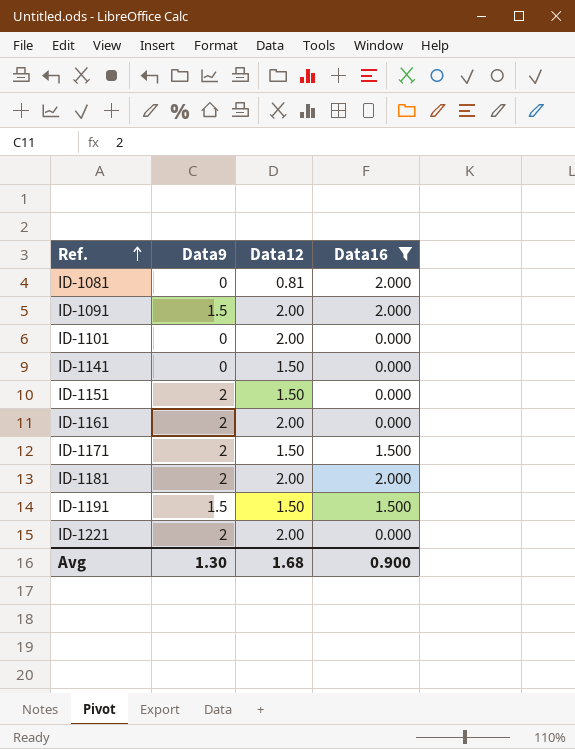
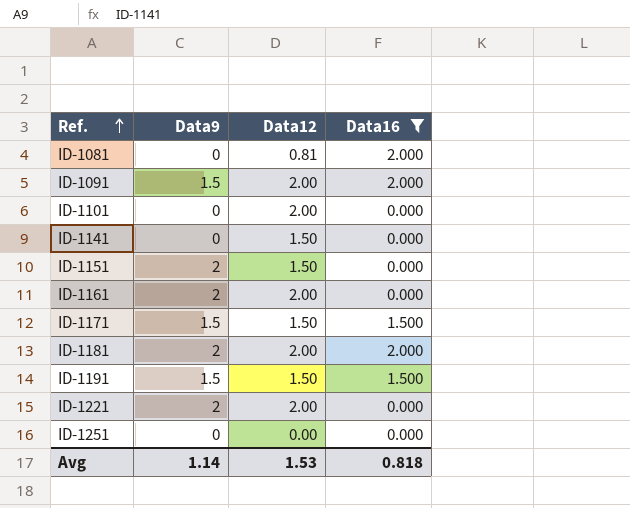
ID-1171 | Data9: 2 -> 1.5
row ID-1251: none -> 0 | 0.00 | 0.000
Avg | Data9: 1.30 -> 1.14
Avg | Data12: 1.68 -> 1.53
Avg | Data16: 0.900 -> 0.818

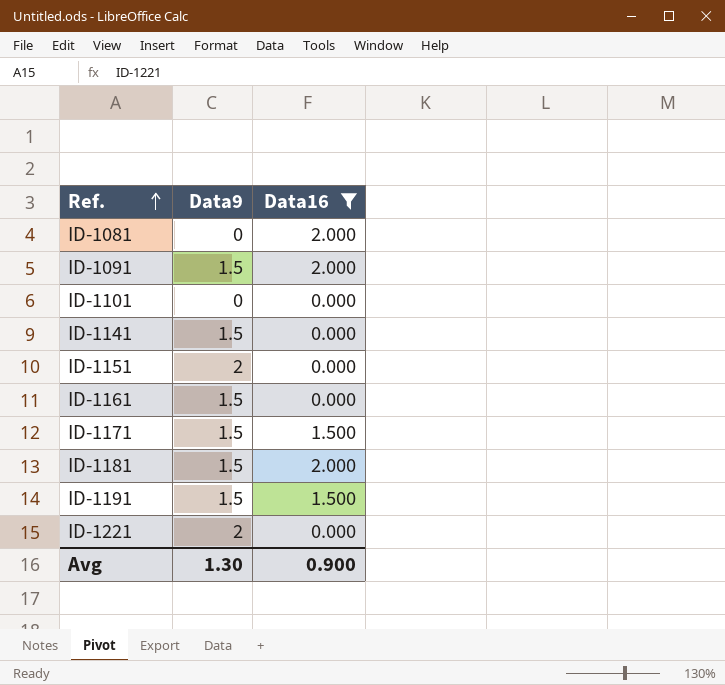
column Data12 | position: 3 -> none
row ID-1251: 0 | 0.00 | 0.000 -> none
ID-1141 | Data9: 0 -> 1.5
ID-1161 | Data9: 2 -> 1.5
ID-1181 | Data9: 2 -> 1.5
Avg | Data9: 1.14 -> 1.30
Avg | Data16: 0.818 -> 0.900

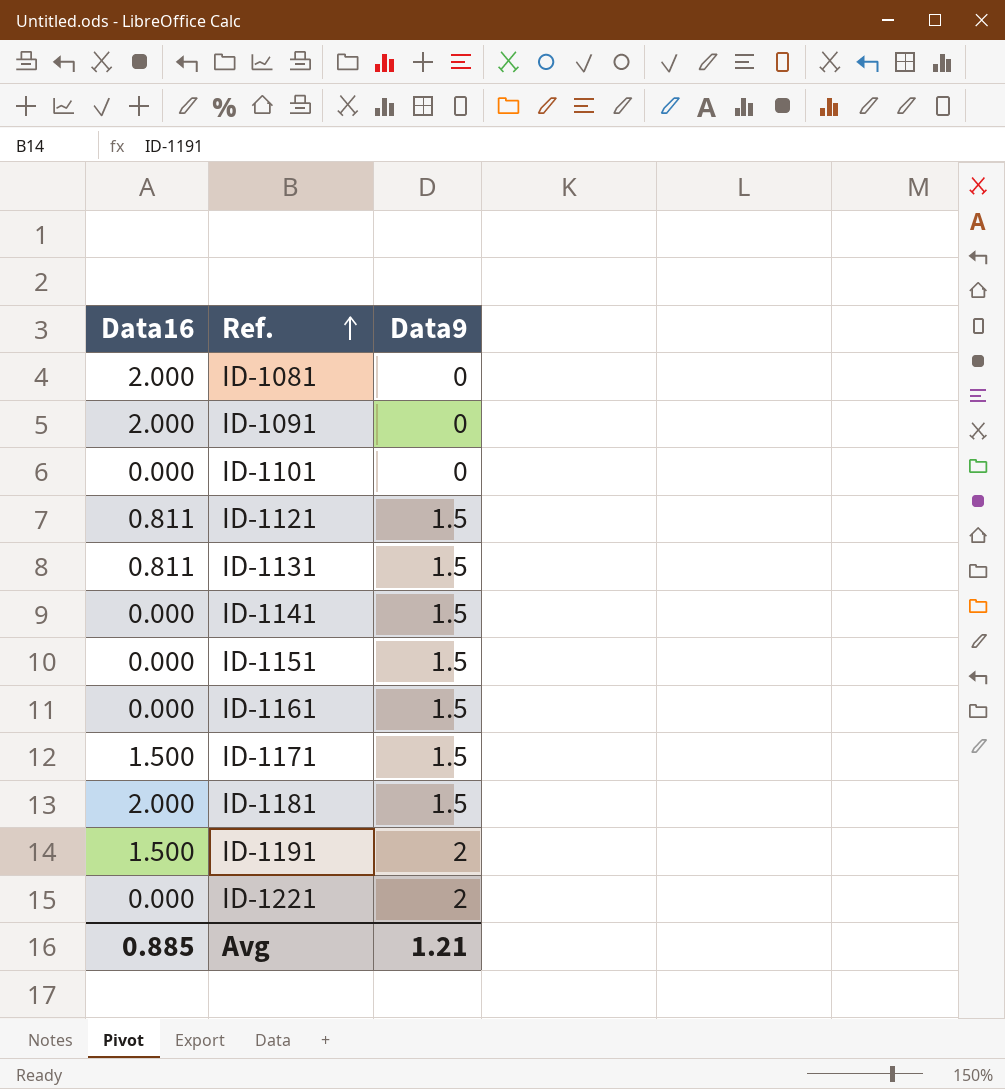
filter: Data16 != 0.811 -> none
column Data16 | position: 3 -> 1
ID-1091 | Data9: 1.5 -> 0
ID-1151 | Data9: 2 -> 1.5
ID-1191 | Data9: 1.5 -> 2
Avg | Data16: 0.900 -> 0.885
Avg | Data9: 1.30 -> 1.21

